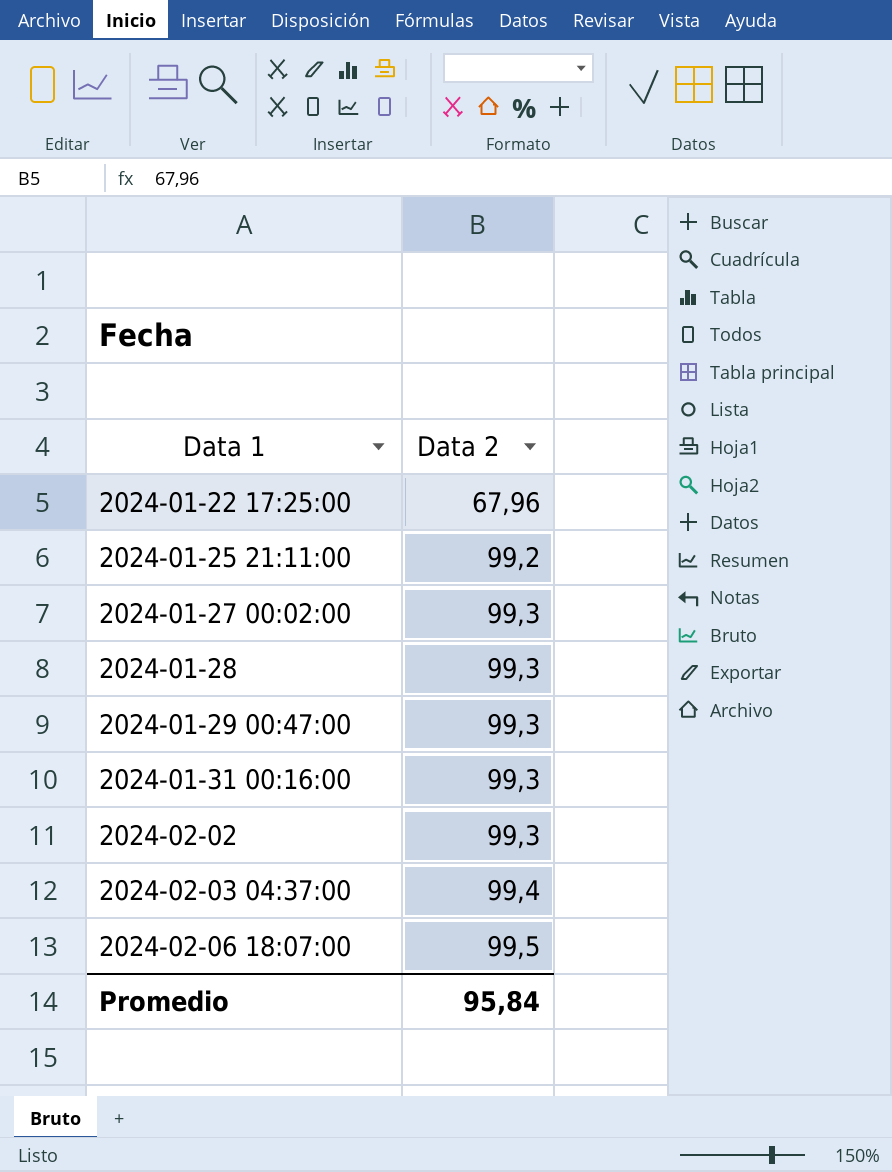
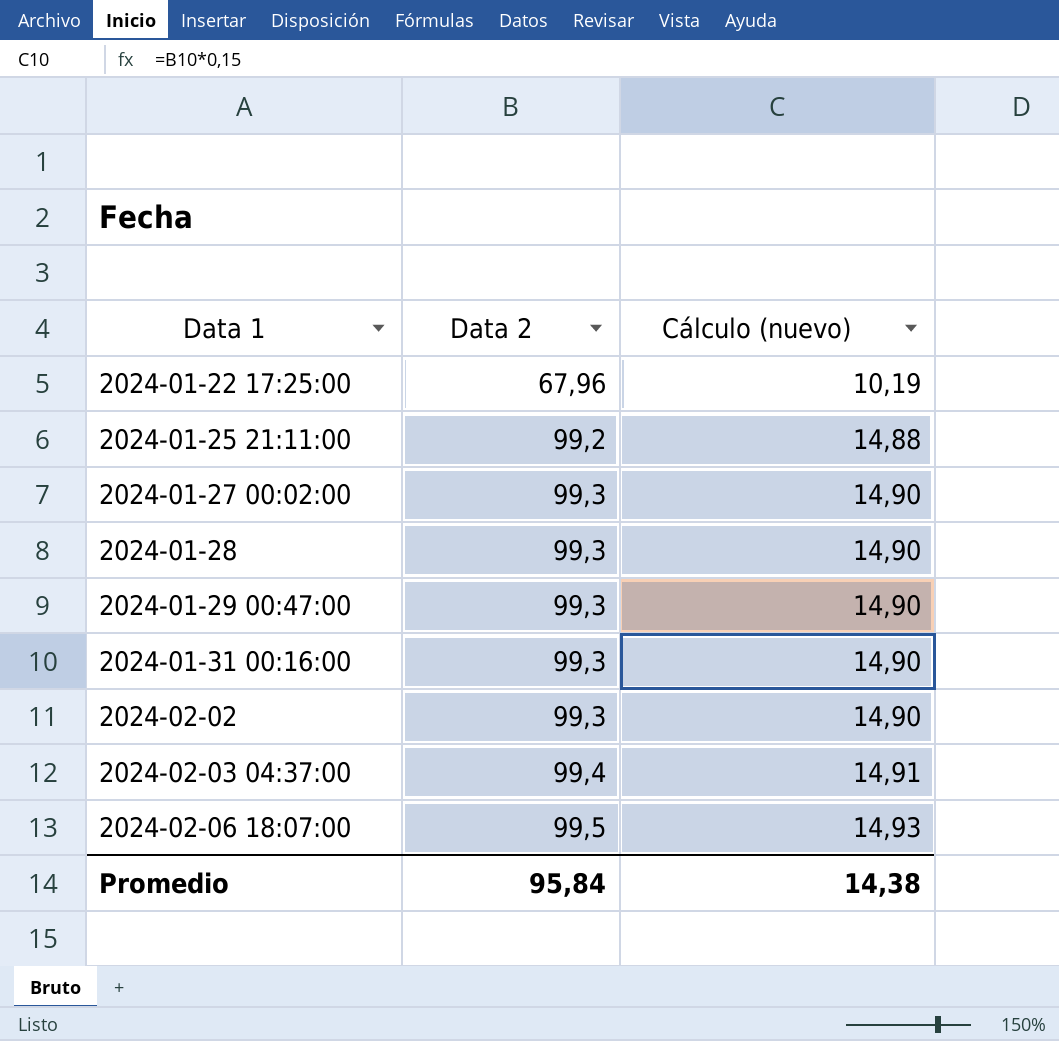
column Cálculo (nuevo) | formula: none -> [Data 2] * 0,15

